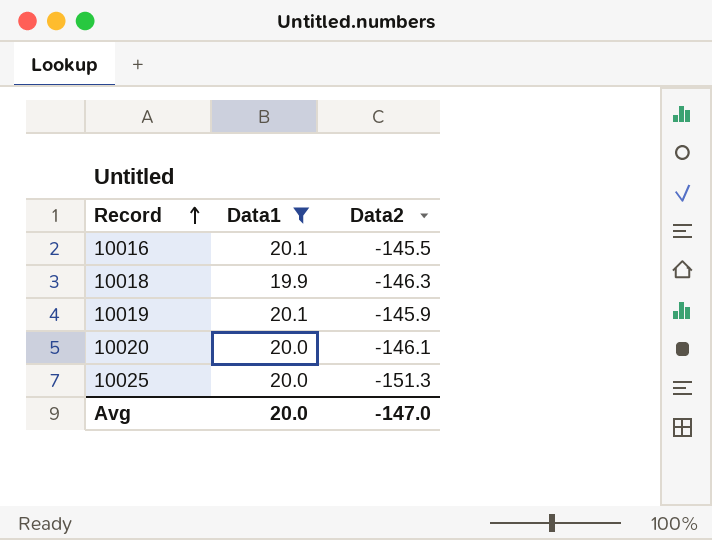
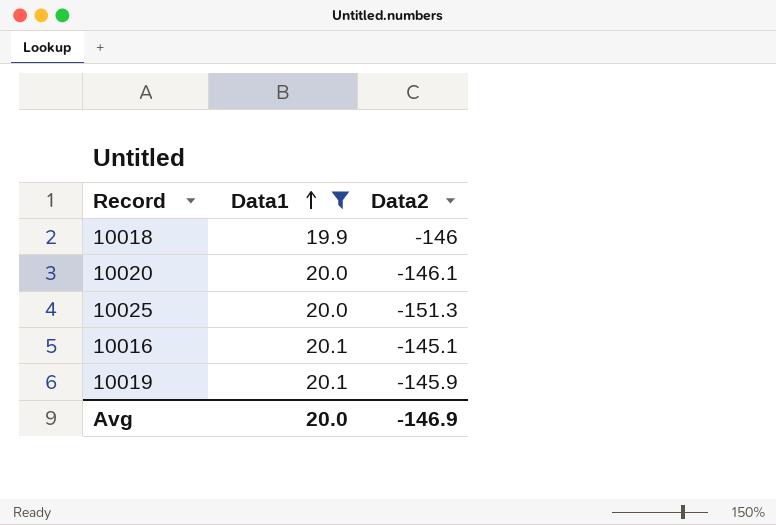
row order: Record ascending -> Data1 ascending
10018 | Data2: -146.3 -> -146
10016 | Data2: -145.5 -> -145.1
Avg | Data2: -147.0 -> -146.9

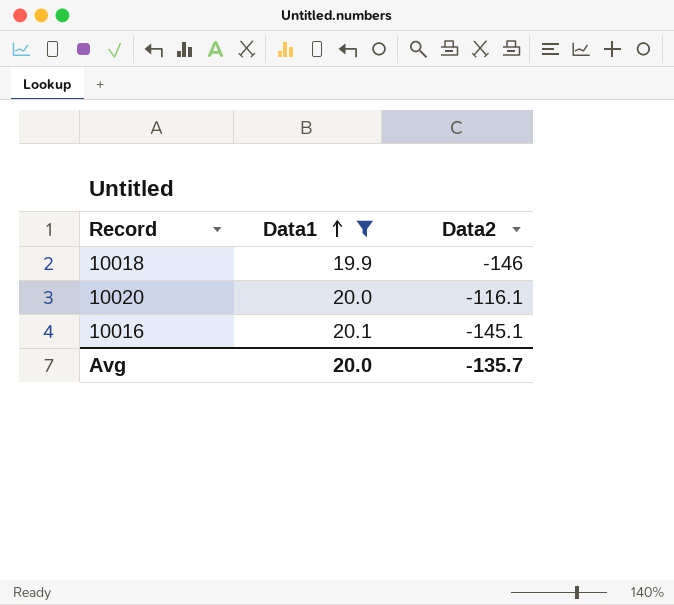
row 10025: 20.0 | -151.3 -> none
row 10019: 20.1 | -145.9 -> none
10020 | Data2: -146.1 -> -116.1
Avg | Data2: -146.9 -> -135.7

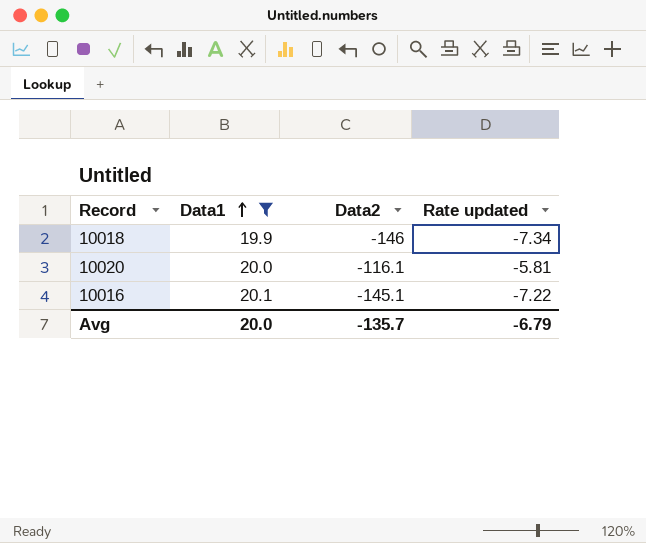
column Rate updated | formula: none -> [Data2] / [Data1]

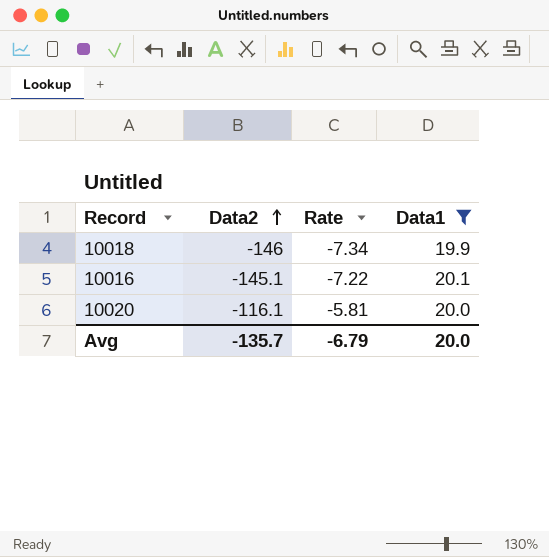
row order: Data1 ascending -> Data2 ascending
column name: Rate updated -> Rate
column Data1 | position: 2 -> 4

